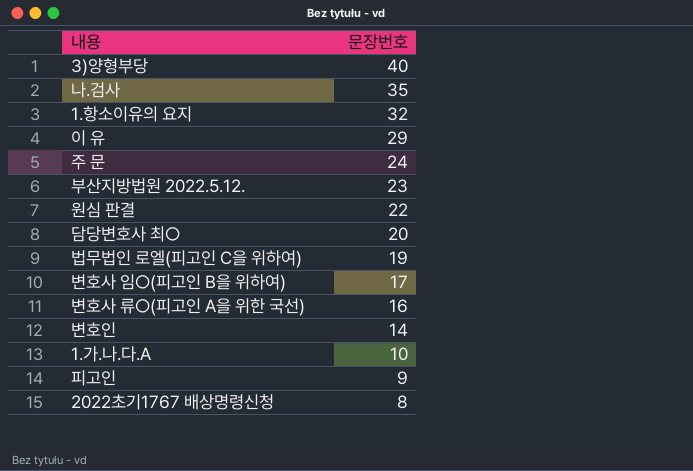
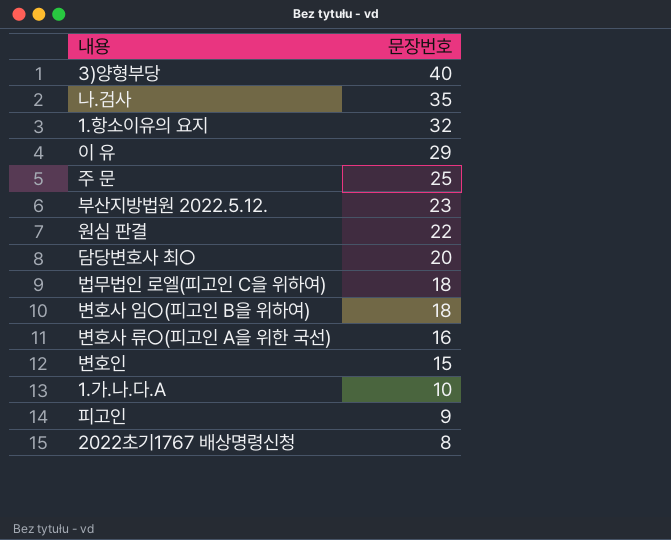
주 문 | 문장번호: 24 -> 25
법무법인 로엘(피고인 C을 위하여) | 문장번호: 19 -> 18
변호사 임○(피고인 B을 위하여) | 문장번호: 17 -> 18
변호인 | 문장번호: 14 -> 15

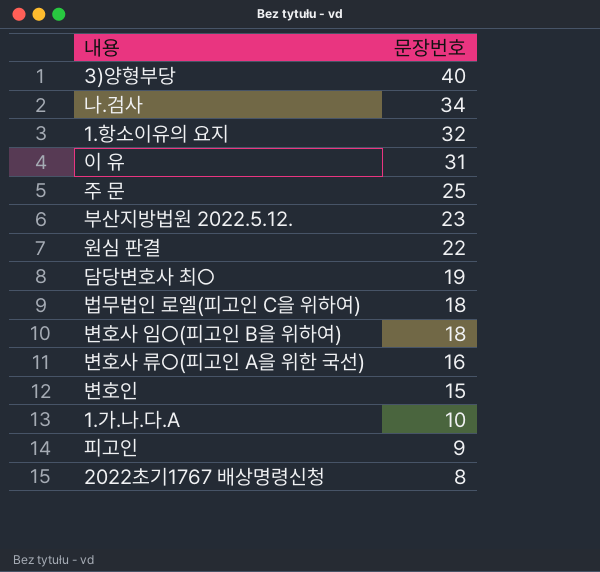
나.검사 | 문장번호: 35 -> 34
이 유 | 문장번호: 29 -> 31
담당변호사 최○ | 문장번호: 20 -> 19

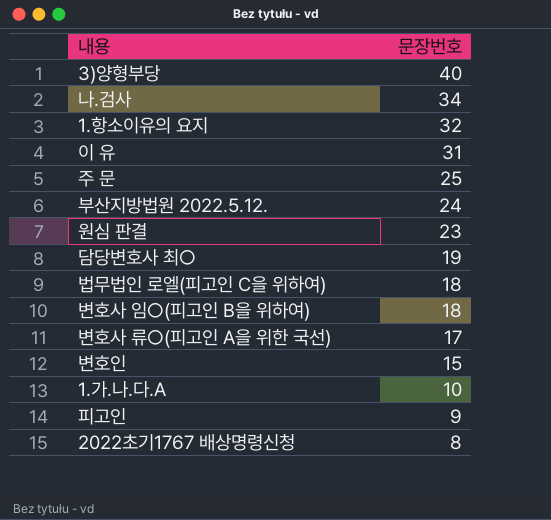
부산지방법원 2022.5.12. | 문장번호: 23 -> 24
원심 판결 | 문장번호: 22 -> 23
변호사 류○(피고인 A을 위한 국선) | 문장번호: 16 -> 17

